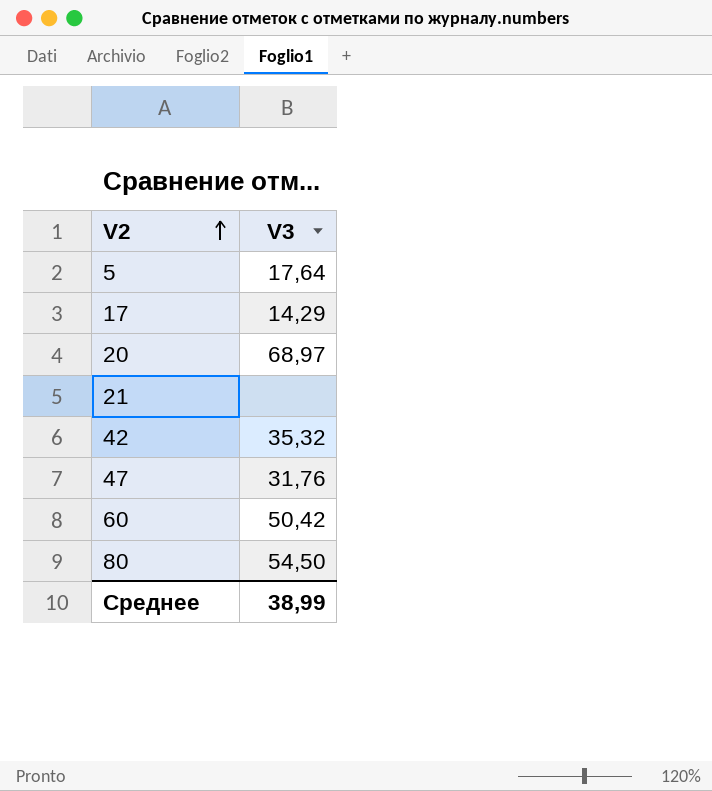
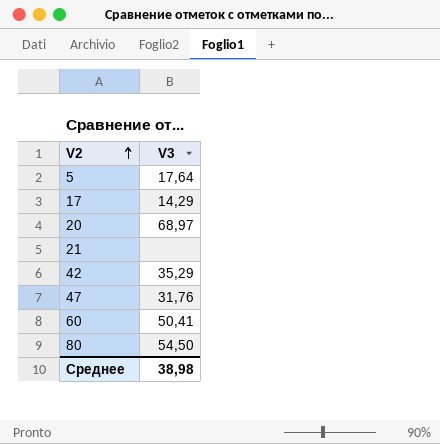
42 | V3: 35,32 -> 35,29
60 | V3: 50,42 -> 50,41
Среднее | V3: 38,99 -> 38,98

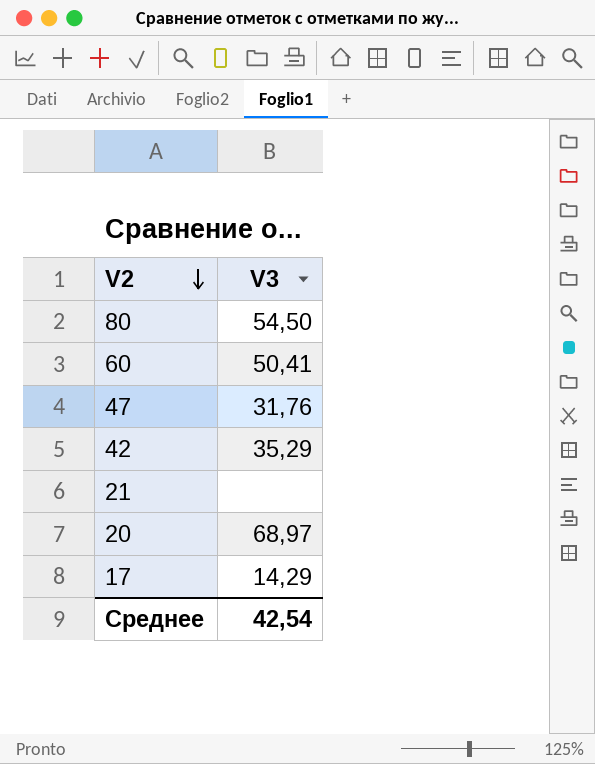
row order: V2 ascending -> V2 descending
row 5: 17,64 -> none
Среднее | V3: 38,98 -> 42,54

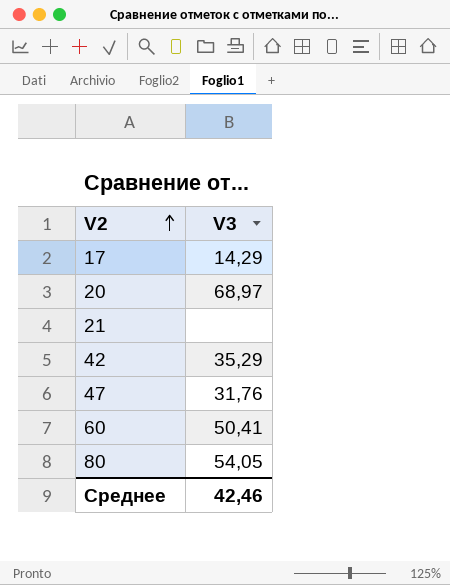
row order: V2 descending -> V2 ascending
80 | V3: 54,50 -> 54,05
Среднее | V3: 42,54 -> 42,46

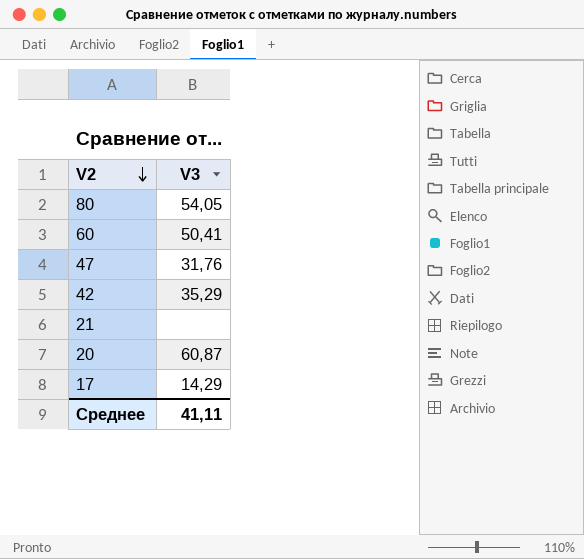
row order: V2 ascending -> V2 descending
20 | V3: 68,97 -> 60,87
Среднее | V3: 42,46 -> 41,11

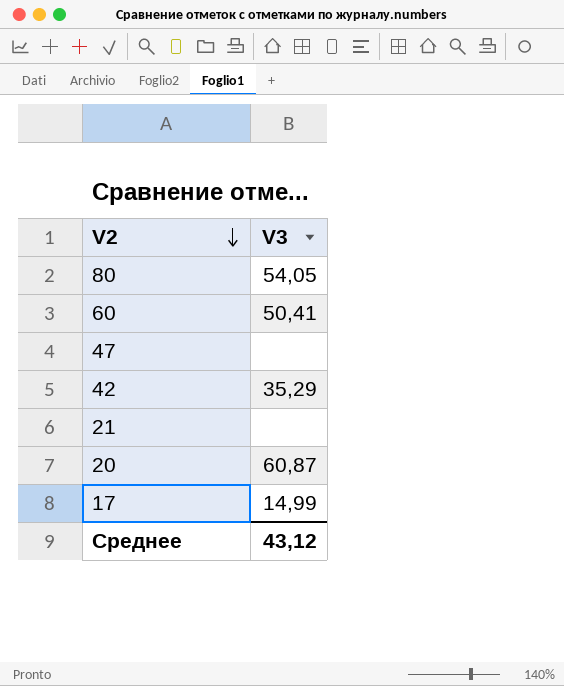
47 | V3: 31,76 -> none
17 | V3: 14,29 -> 14,99
Среднее | V3: 41,11 -> 43,12

